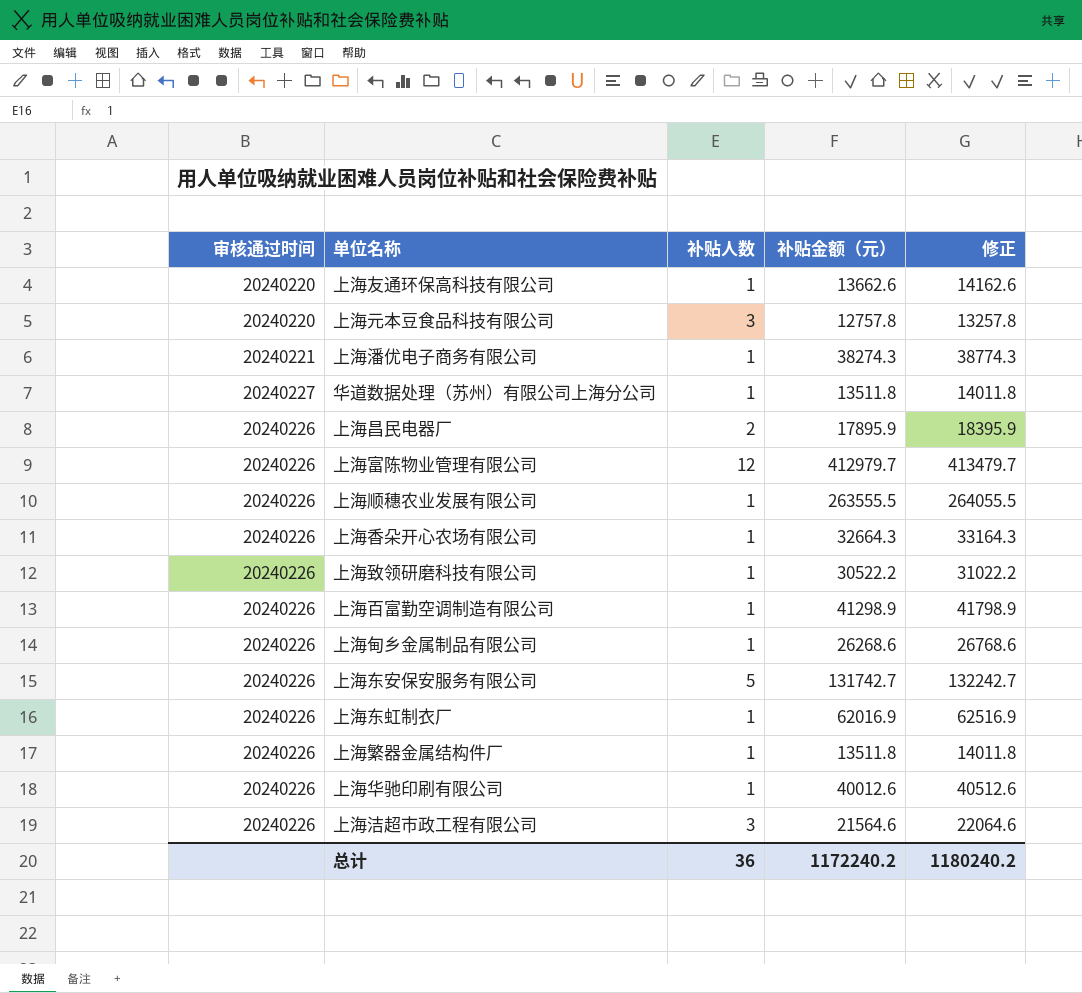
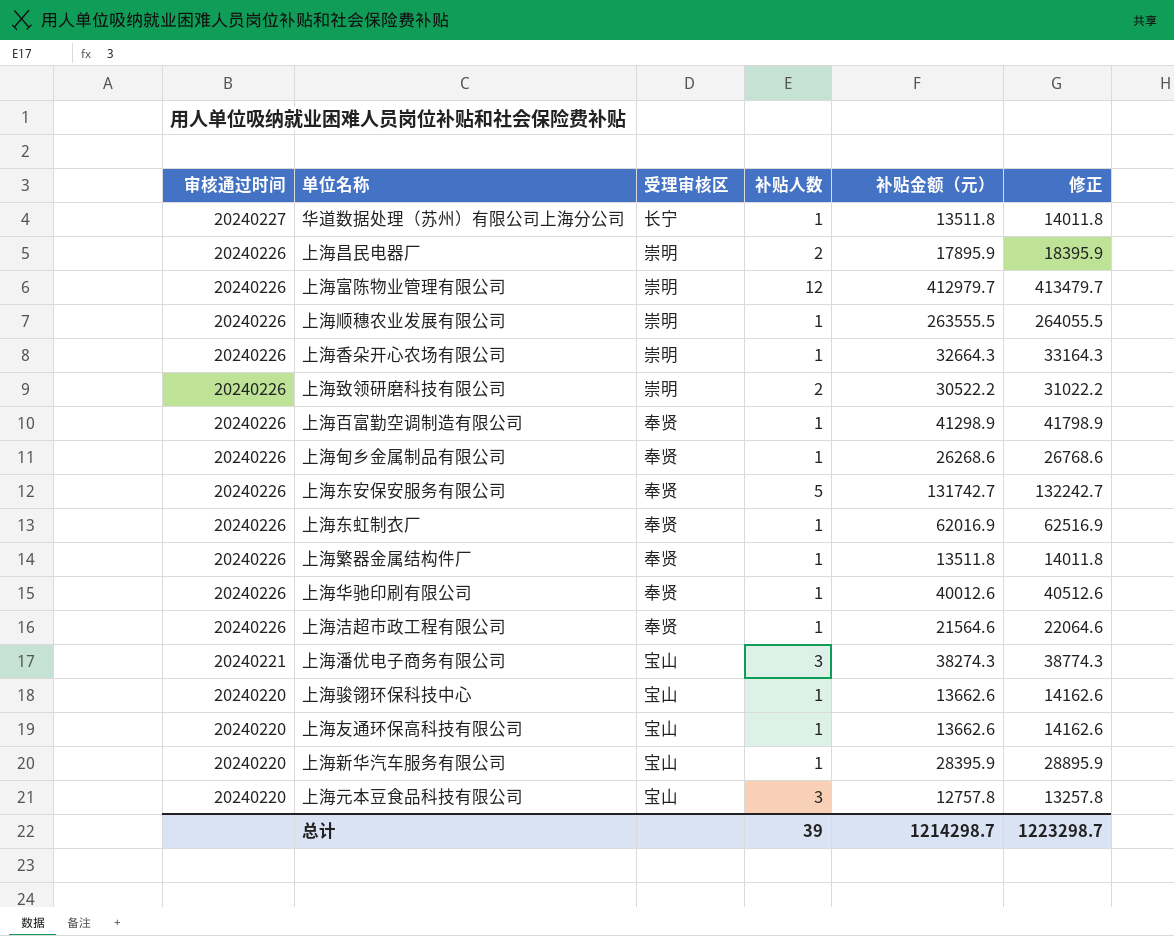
row order: none -> 审核通过时间 descending
column 受理审核区 | position: none -> 3
上海致领研磨科技有限公司 | 补贴人数: 1 -> 2
上海洁超市政工程有限公司 | 补贴人数: 3 -> 1
上海潘优电子商务有限公司 | 补贴人数: 1 -> 3
row 上海骏翎环保科技中心: none -> 20240220 | 宝山 | 1 | 13662.6 | 14162.6
row 上海新华汽车服务有限公司: none -> 20240220 | 宝山 | 1 | 28395.9 | 28895.9
总计 | 补贴人数: 36 -> 39
总计 | 补贴金额（元）: 1172240.2 -> 1214298.7
总计 | 修正: 1180240.2 -> 1223298.7

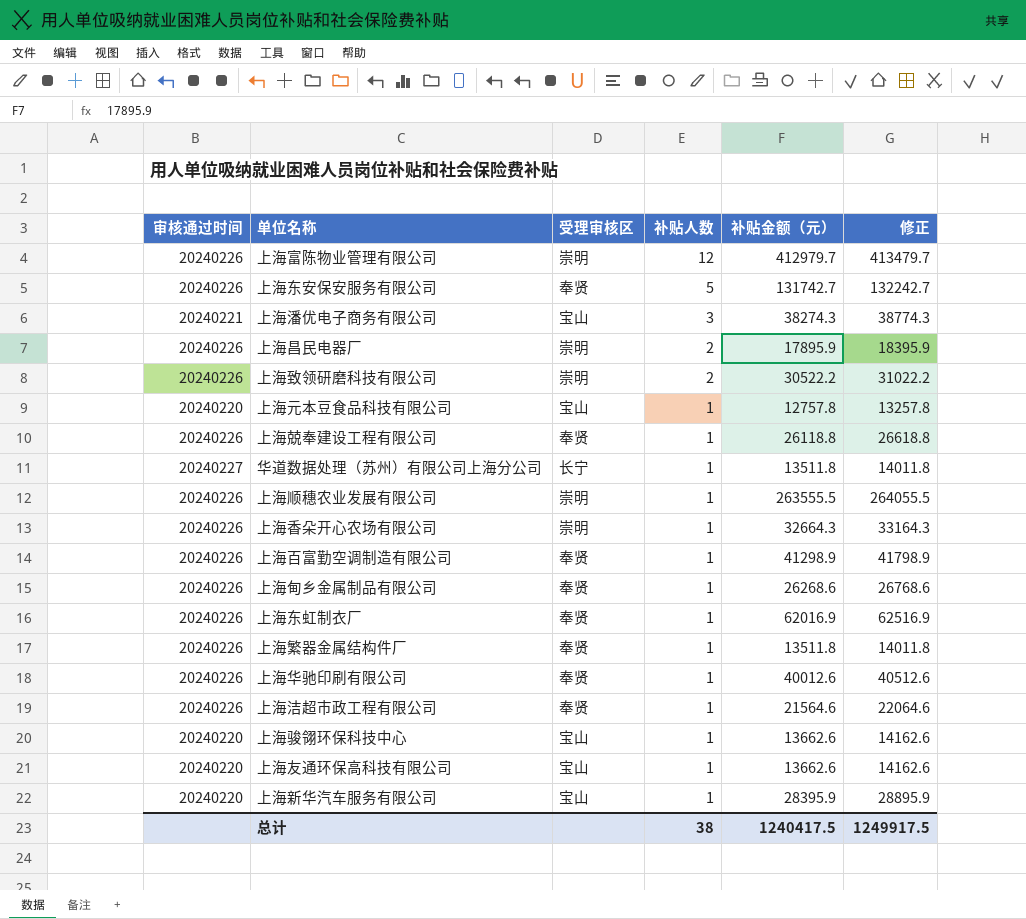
row order: 审核通过时间 descending -> 补贴人数 descending
上海元本豆食品科技有限公司 | 补贴人数: 3 -> 1
row 上海兢奉建设工程有限公司: none -> 20240226 | 奉贤 | 1 | 26118.8 | 26618.8
总计 | 补贴人数: 39 -> 38
总计 | 补贴金额（元）: 1214298.7 -> 1240417.5
总计 | 修正: 1223298.7 -> 1249917.5

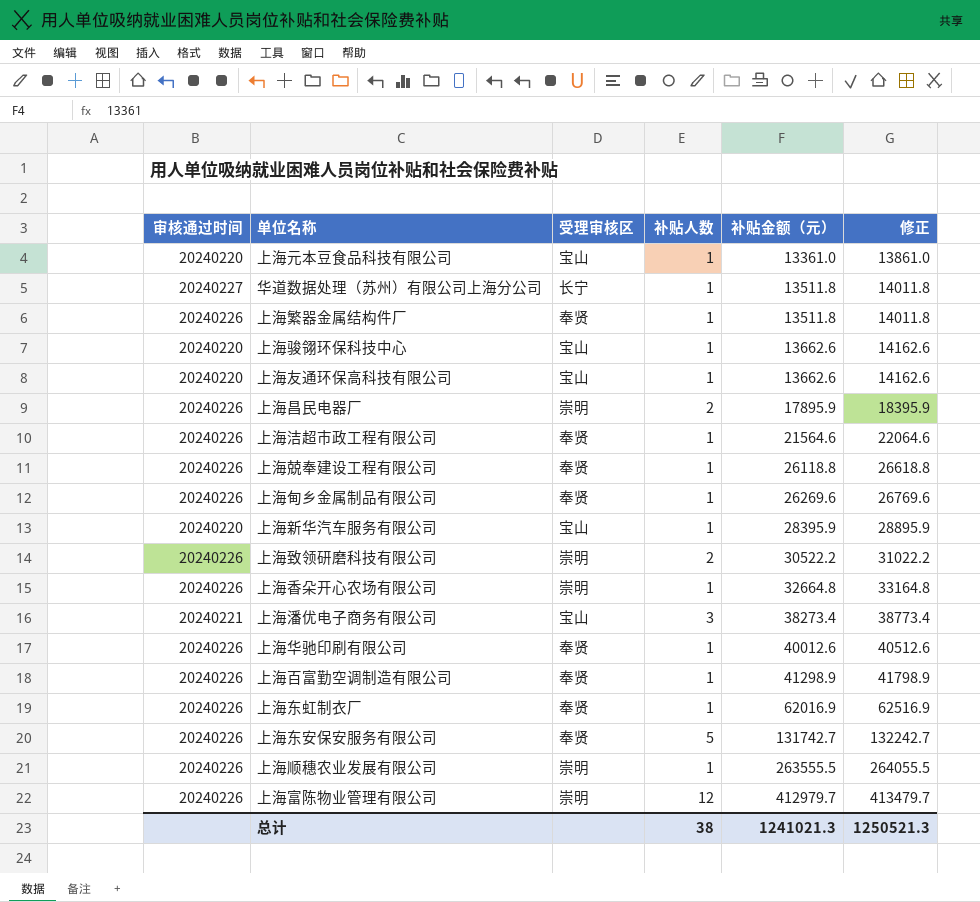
row order: 补贴人数 descending -> 补贴金额（元） ascending
上海元本豆食品科技有限公司 | 补贴金额（元）: 12757.8 -> 13361.0
上海元本豆食品科技有限公司 | 修正: 13257.8 -> 13861.0
上海甸乡金属制品有限公司 | 补贴金额（元）: 26268.6 -> 26269.6
上海甸乡金属制品有限公司 | 修正: 26768.6 -> 26769.6
上海香朵开心农场有限公司 | 补贴金额（元）: 32664.3 -> 32664.8
上海香朵开心农场有限公司 | 修正: 33164.3 -> 33164.8
上海潘优电子商务有限公司 | 补贴金额（元）: 38274.3 -> 38273.4
上海潘优电子商务有限公司 | 修正: 38774.3 -> 38773.4
总计 | 补贴金额（元）: 1240417.5 -> 1241021.3
总计 | 修正: 1249917.5 -> 1250521.3

